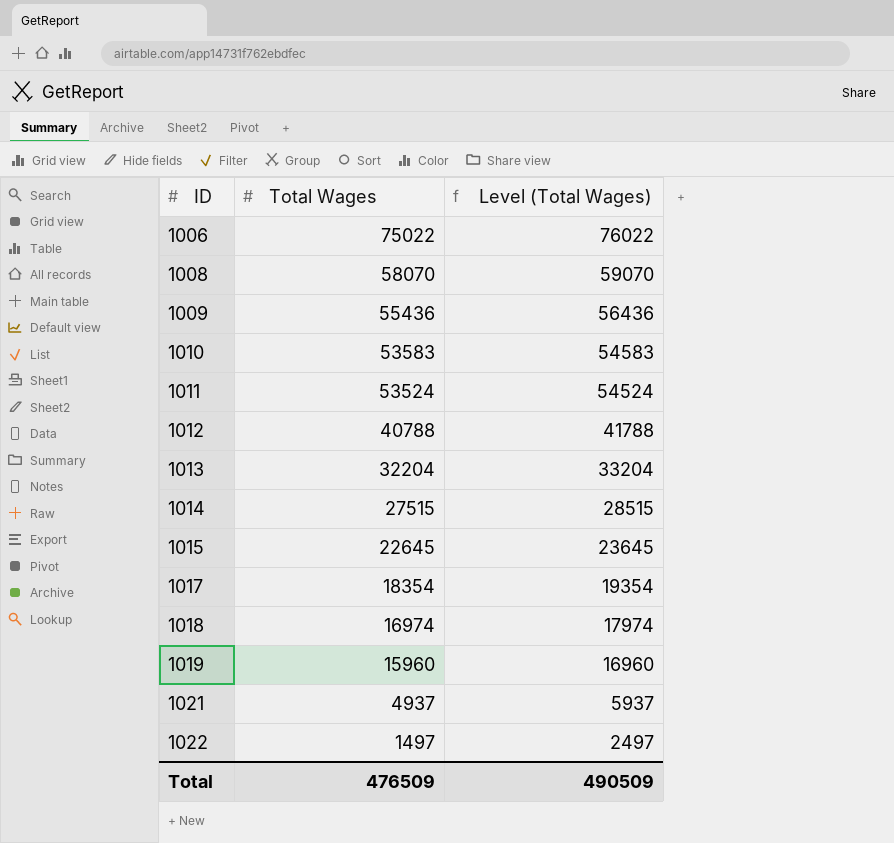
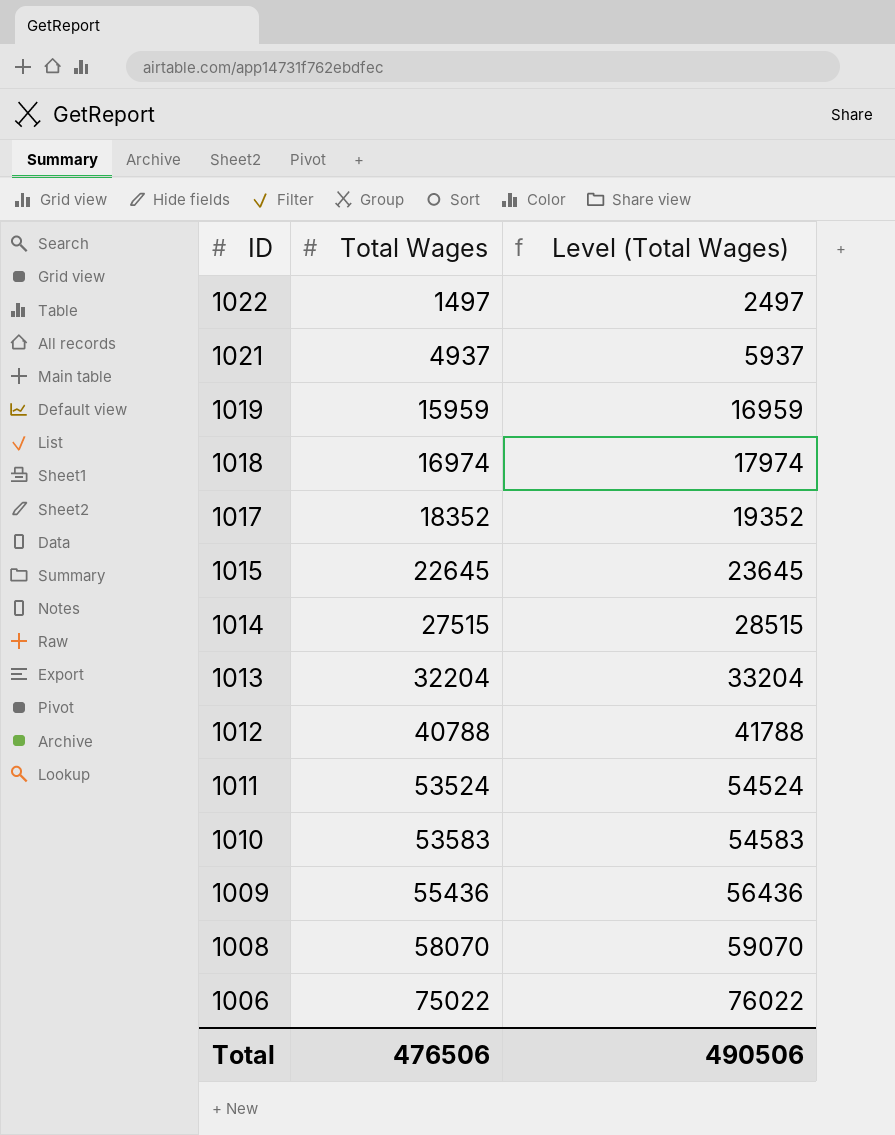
row order: ID ascending -> ID descending
1019 | Total Wages: 15960 -> 15959
1019 | Level (Total Wages): 16960 -> 16959
1017 | Total Wages: 18354 -> 18352
1017 | Level (Total Wages): 19354 -> 19352
Total | Total Wages: 476509 -> 476506
Total | Level (Total Wages): 490509 -> 490506

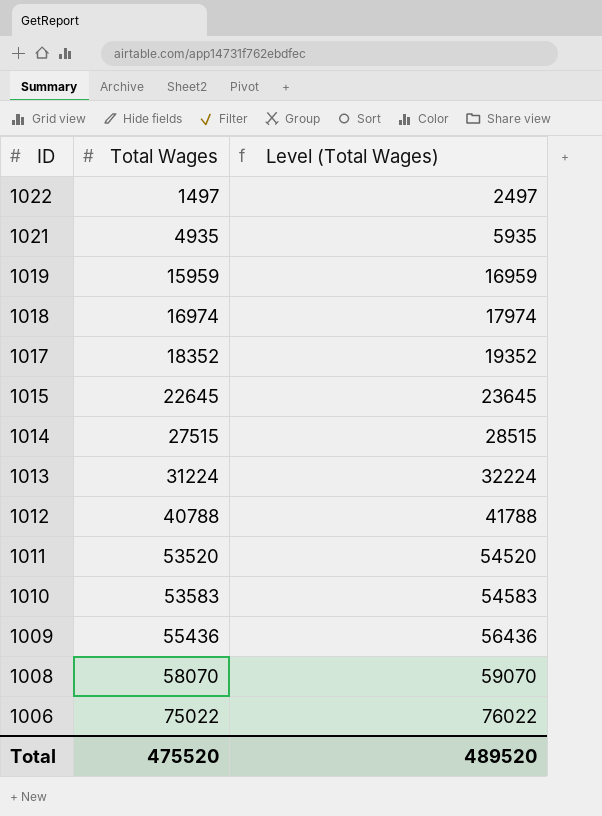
1021 | Total Wages: 4937 -> 4935
1021 | Level (Total Wages): 5937 -> 5935
1013 | Total Wages: 32204 -> 31224
1013 | Level (Total Wages): 33204 -> 32224
1011 | Total Wages: 53524 -> 53520
1011 | Level (Total Wages): 54524 -> 54520
Total | Total Wages: 476506 -> 475520
Total | Level (Total Wages): 490506 -> 489520

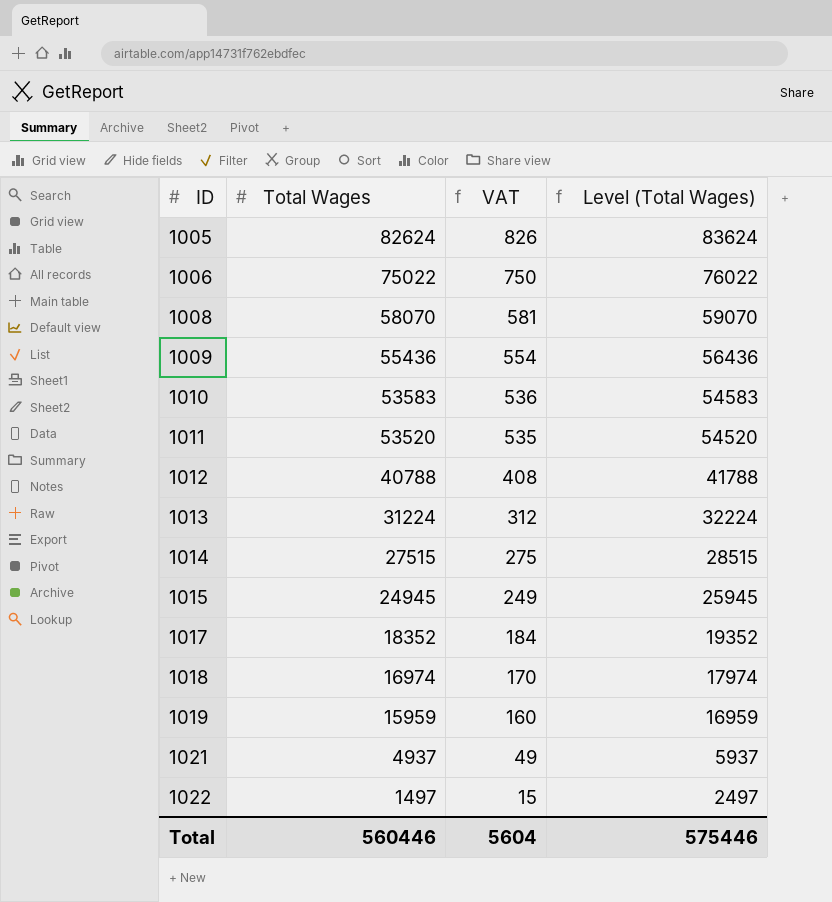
row order: ID descending -> ID ascending
column VAT | formula: none -> [Total Wages] * 0.01
row 1005: none -> 82624 | 826 | 83624
1015 | Total Wages: 22645 -> 24945
1015 | Level (Total Wages): 23645 -> 25945
1021 | Total Wages: 4935 -> 4937
1021 | Level (Total Wages): 5935 -> 5937
Total | Total Wages: 475520 -> 560446
Total | Level (Total Wages): 489520 -> 575446

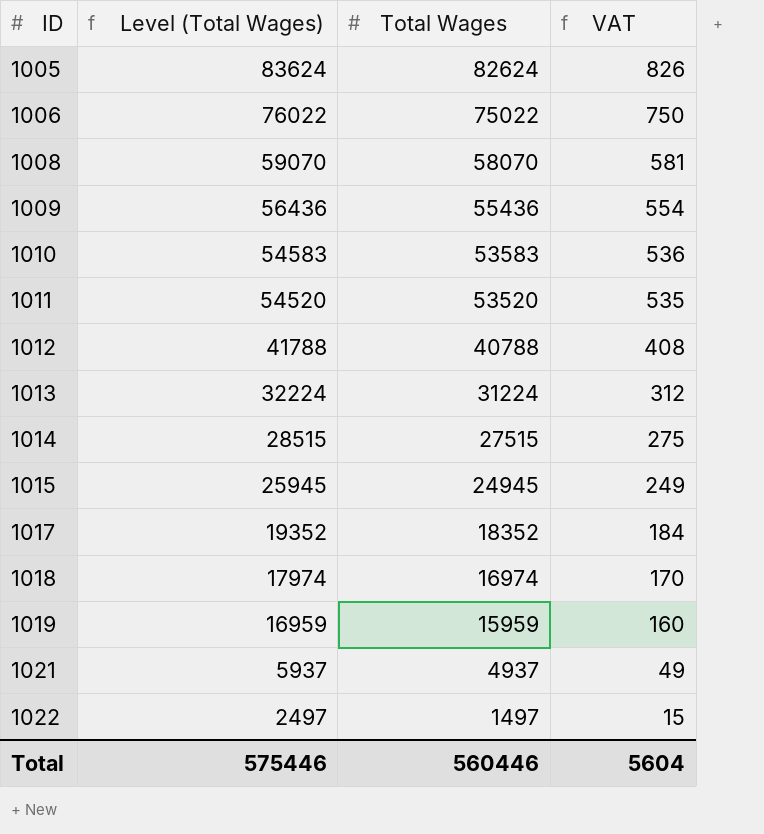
column Level (Total Wages) | position: 4 -> 2

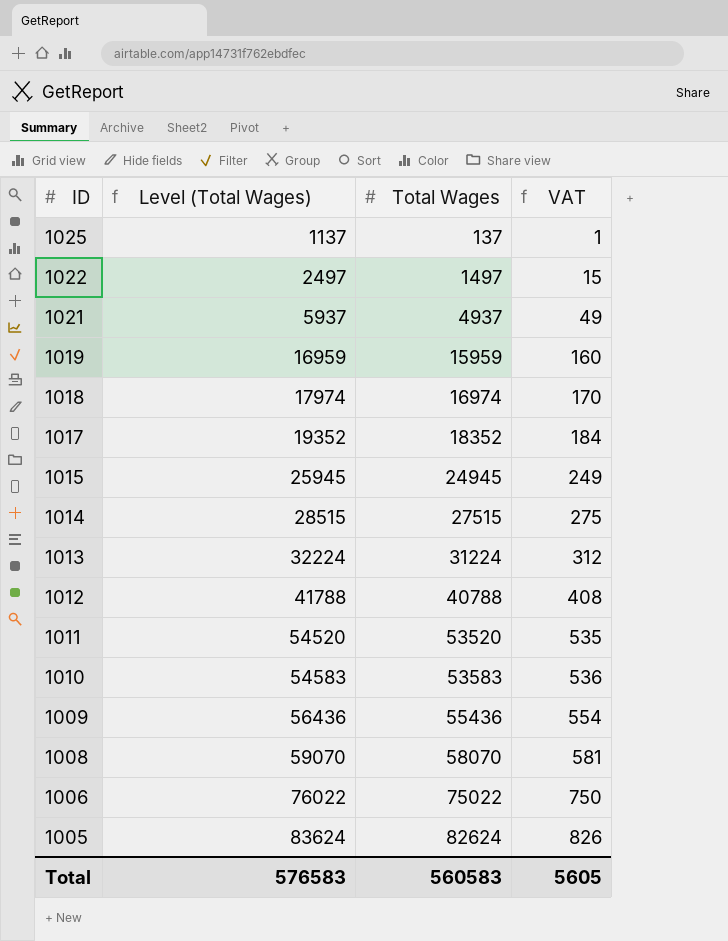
row order: ID ascending -> ID descending
row 1025: none -> 1137 | 137 | 1
Total | Level (Total Wages): 575446 -> 576583
Total | Total Wages: 560446 -> 560583
Total | VAT: 5604 -> 5605

